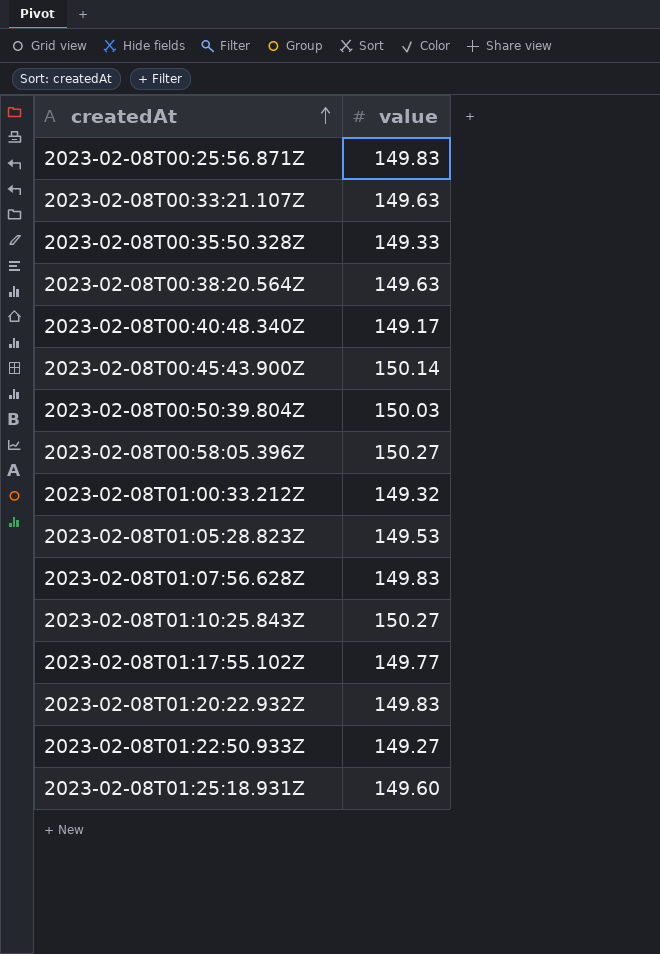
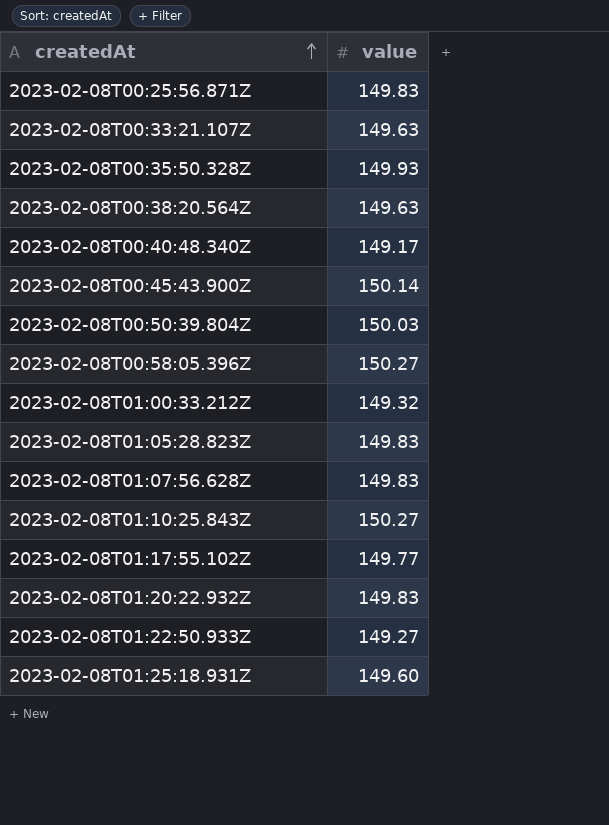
2023-02-08T00:35:50.328Z | value: 149.33 -> 149.93
2023-02-08T01:05:28.823Z | value: 149.53 -> 149.83

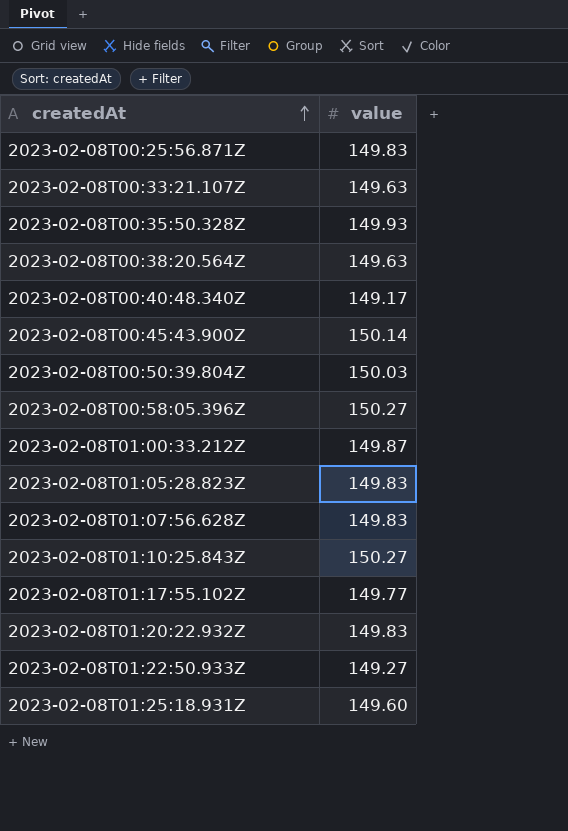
2023-02-08T01:00:33.212Z | value: 149.32 -> 149.87

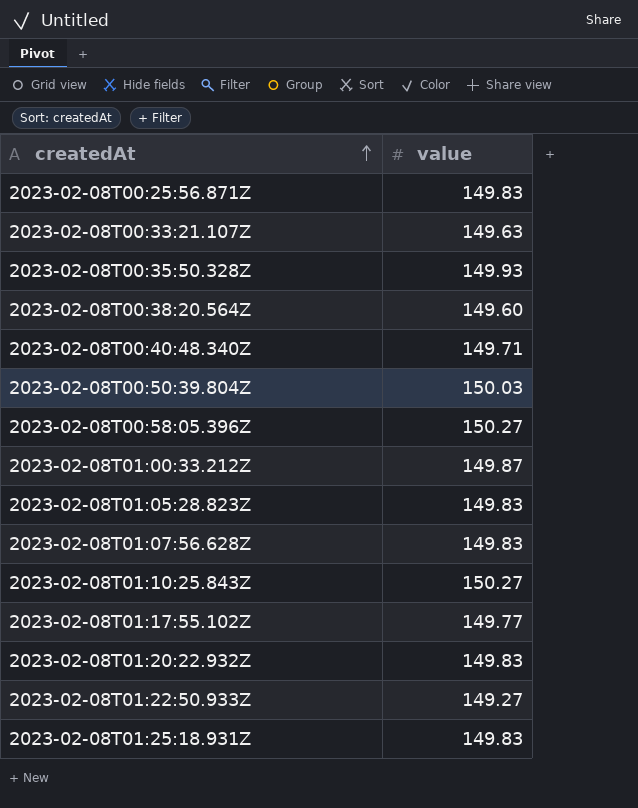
row 2023-02-08T00:45:43.900Z: 150.14 -> none
2023-02-08T00:38:20.564Z | value: 149.63 -> 149.60
2023-02-08T00:40:48.340Z | value: 149.17 -> 149.71
2023-02-08T01:25:18.931Z | value: 149.60 -> 149.83

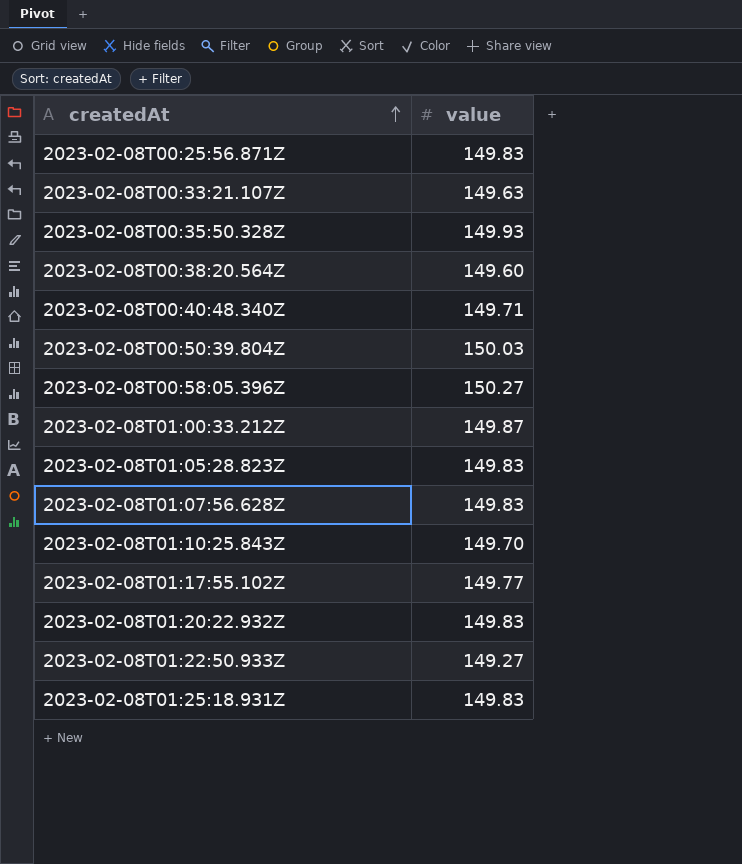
2023-02-08T01:10:25.843Z | value: 150.27 -> 149.70

